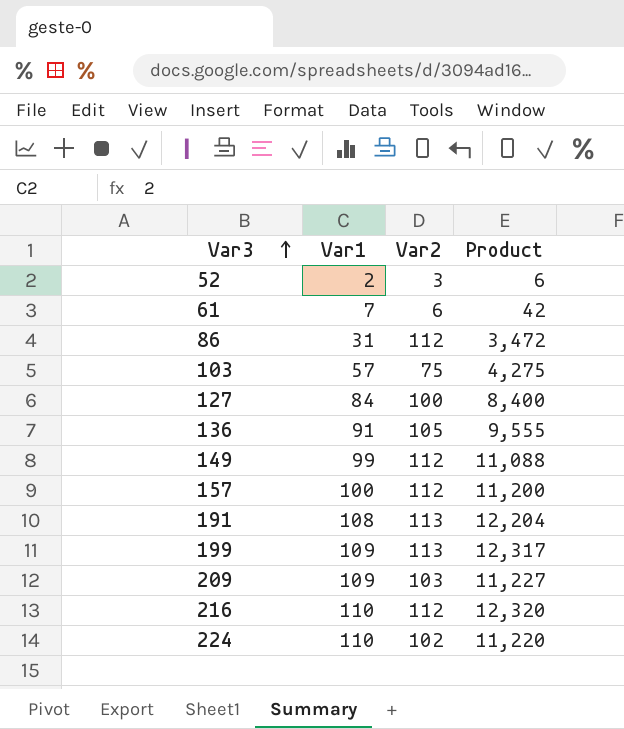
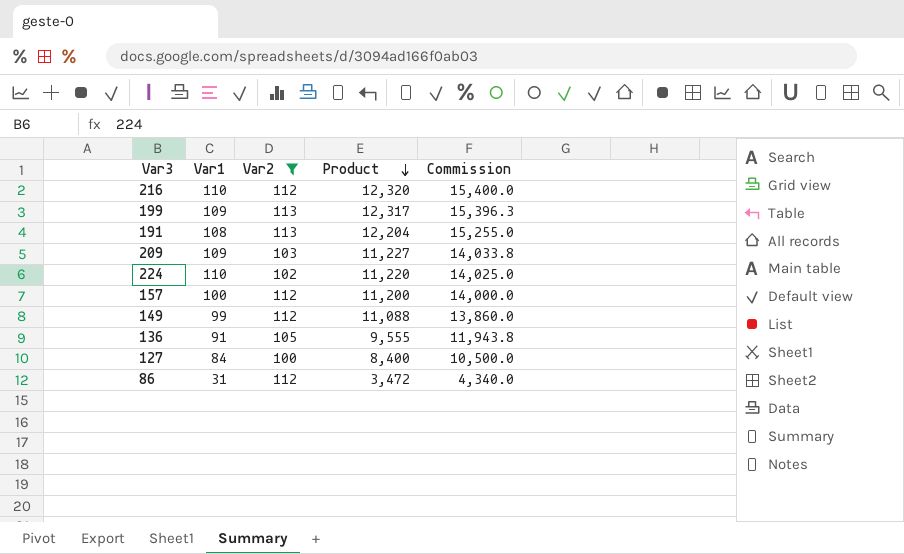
filter: none -> Var2 >= 100
row order: Var3 ascending -> Product descending
column Commission | formula: none -> [Product] * 1.25

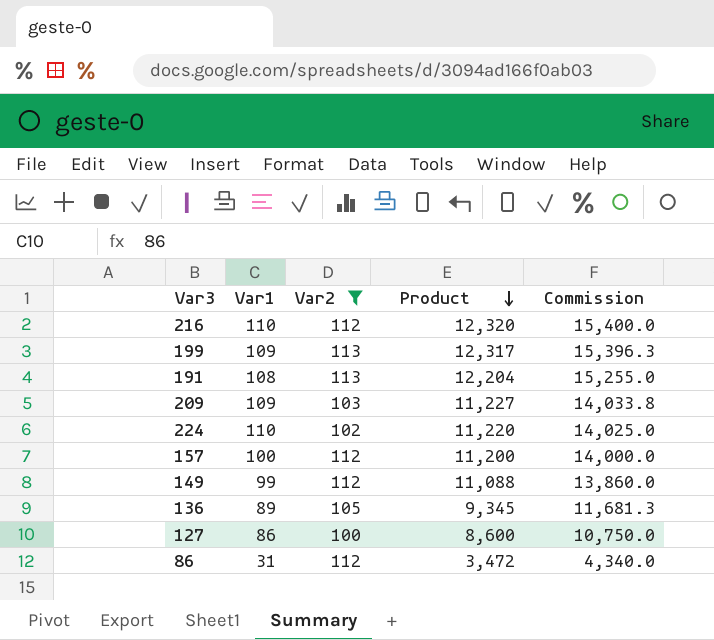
136 | Var1: 91 -> 89
136 | Product: 9,555 -> 9,345
136 | Commission: 11,943.8 -> 11,681.3
127 | Var1: 84 -> 86
127 | Product: 8,400 -> 8,600
127 | Commission: 10,500.0 -> 10,750.0

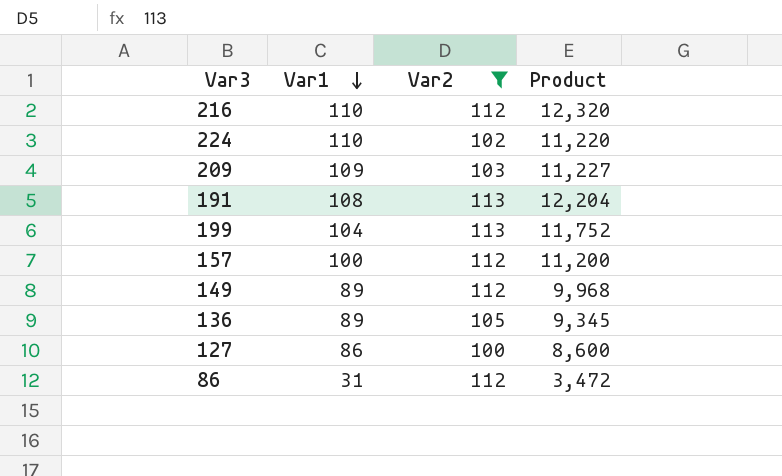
row order: Product descending -> Var1 descending
column Commission | formula: [Product] * 1.25 -> none
199 | Var1: 109 -> 104
199 | Product: 12,317 -> 11,752
149 | Var1: 99 -> 89
149 | Product: 11,088 -> 9,968

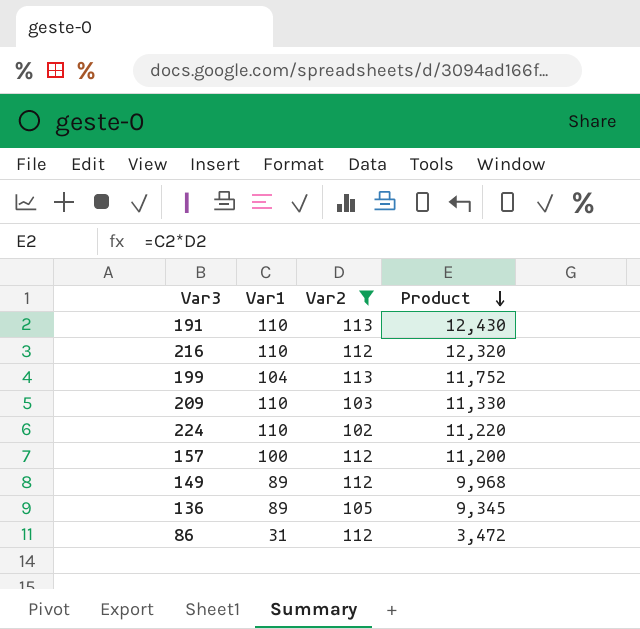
row order: Var1 descending -> Product descending
row 127: 86 | 100 | 8,600 -> none
191 | Var1: 108 -> 110
191 | Product: 12,204 -> 12,430
209 | Var1: 109 -> 110
209 | Product: 11,227 -> 11,330

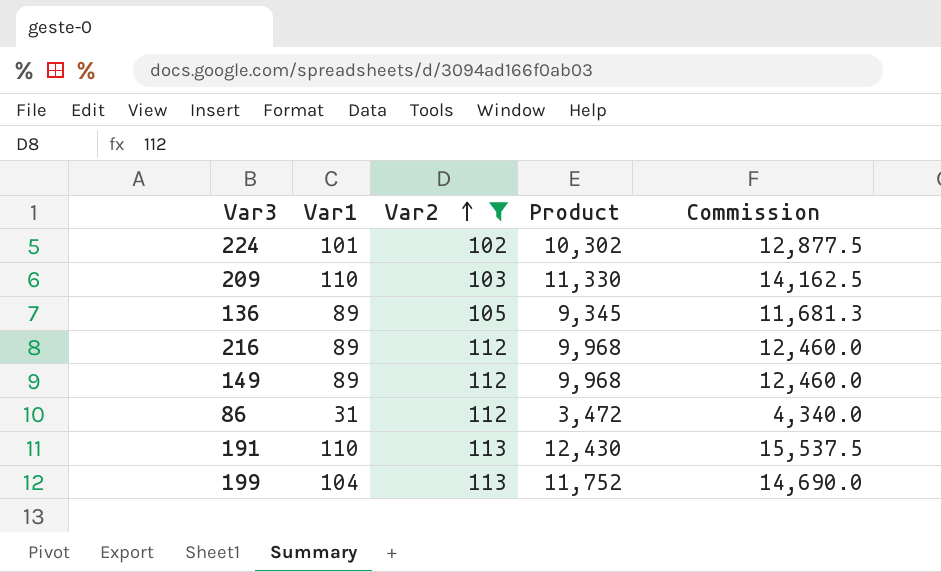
row order: Product descending -> Var2 ascending
column Commission | formula: none -> [Product] * 1.25
row 157: 100 | 112 | 11,200 -> none
224 | Var1: 110 -> 101
224 | Product: 11,220 -> 10,302
216 | Var1: 110 -> 89
216 | Product: 12,320 -> 9,968

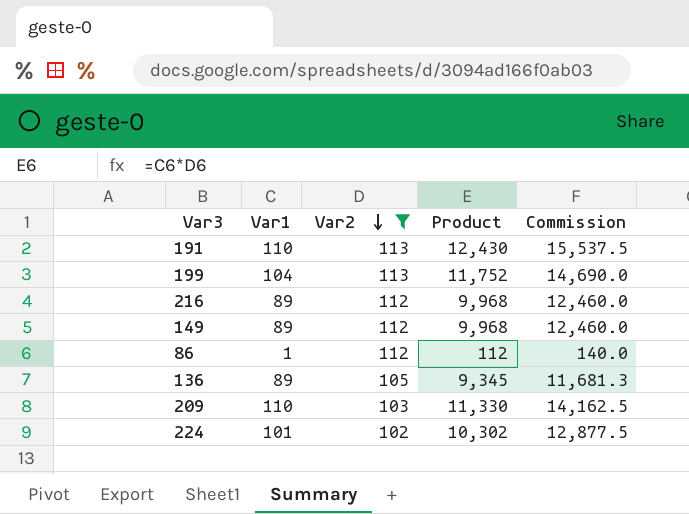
row order: Var2 ascending -> Var2 descending
86 | Var1: 31 -> 1
86 | Product: 3,472 -> 112
86 | Commission: 4,340.0 -> 140.0

